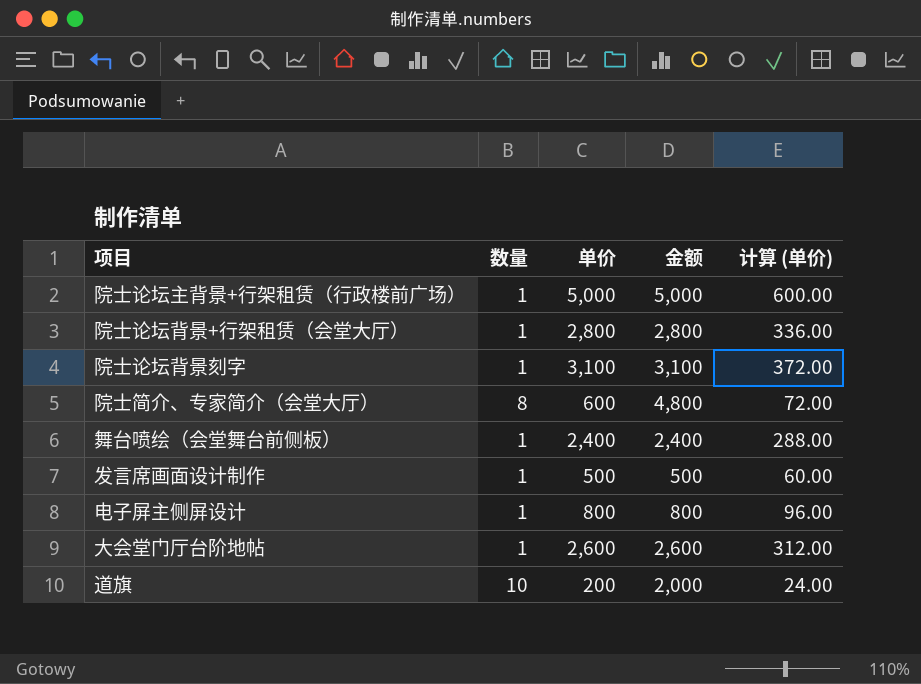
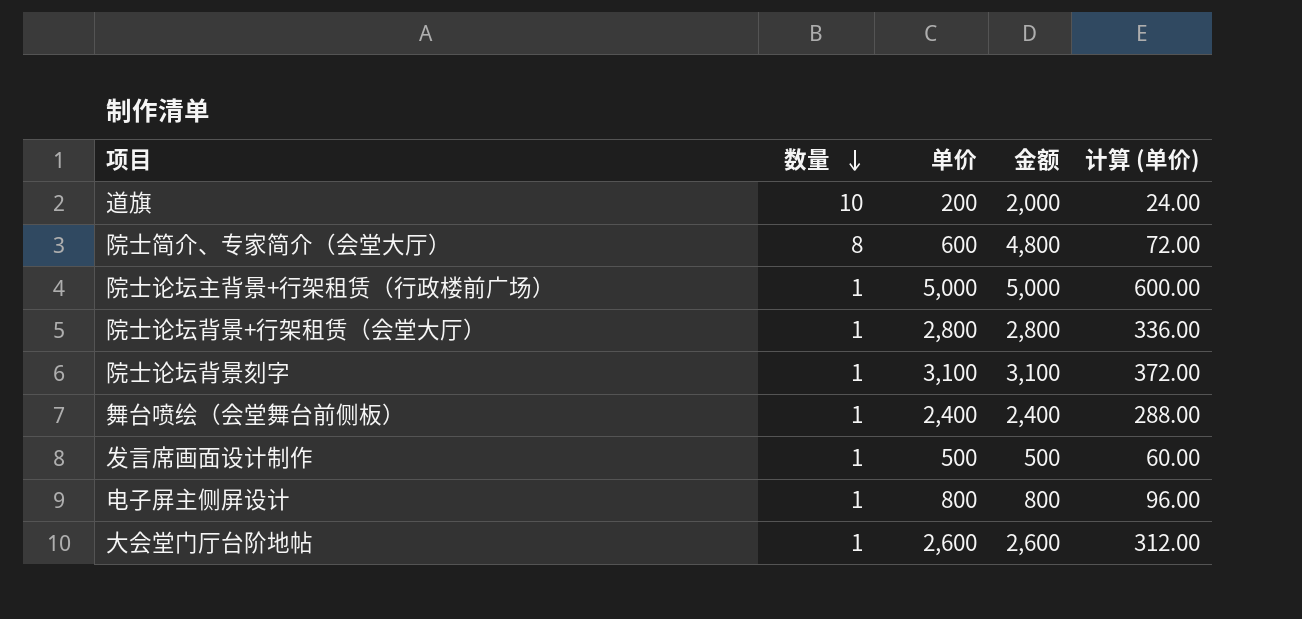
row order: none -> 数量 descending

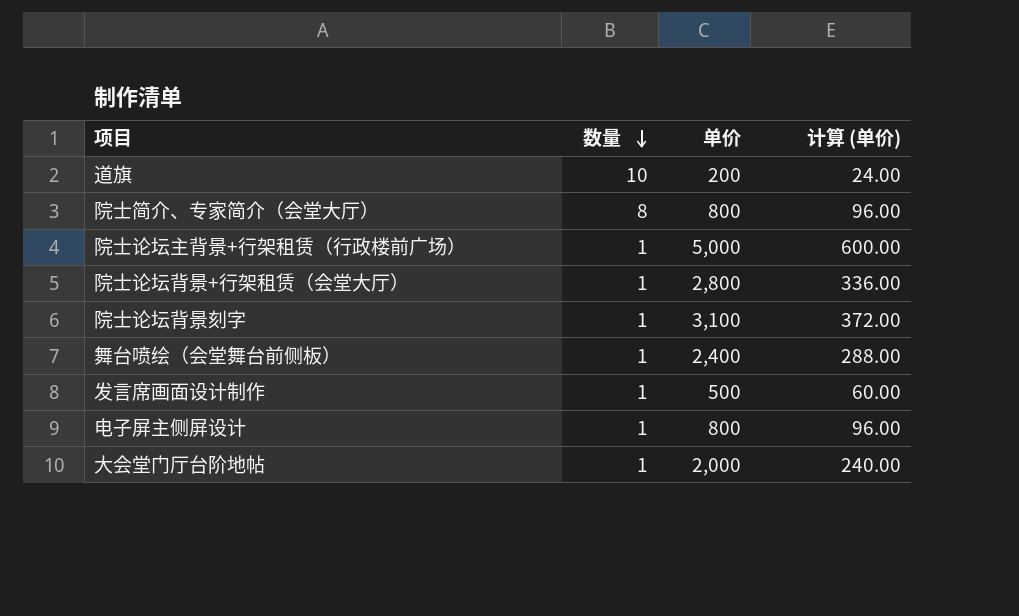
column 金额 | formula: [数量] * [单价] -> none
院士简介、专家简介（会堂大厅） | 单价: 600 -> 800
院士简介、专家简介（会堂大厅） | 计算 (单价): 72.00 -> 96.00
大会堂门厅台阶地帖 | 单价: 2,600 -> 2,000
大会堂门厅台阶地帖 | 计算 (单价): 312.00 -> 240.00

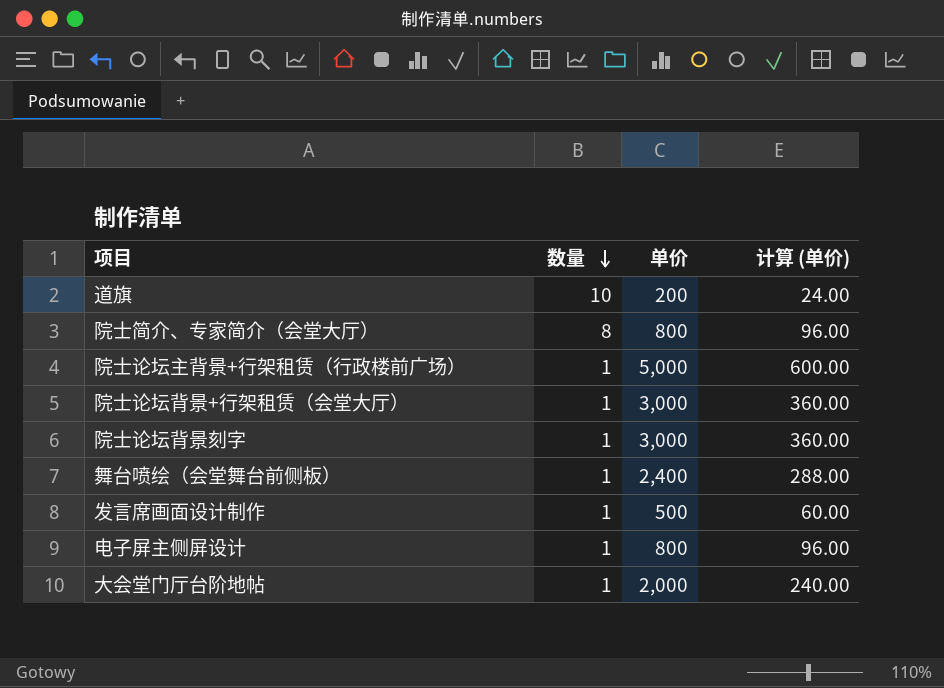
院士论坛背景+行架租赁（会堂大厅） | 单价: 2,800 -> 3,000
院士论坛背景+行架租赁（会堂大厅） | 计算 (单价): 336.00 -> 360.00
院士论坛背景刻字 | 单价: 3,100 -> 3,000
院士论坛背景刻字 | 计算 (单价): 372.00 -> 360.00

